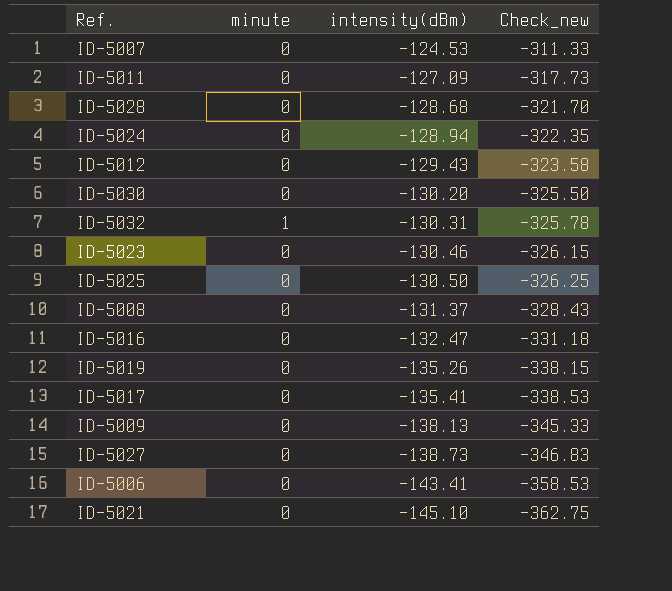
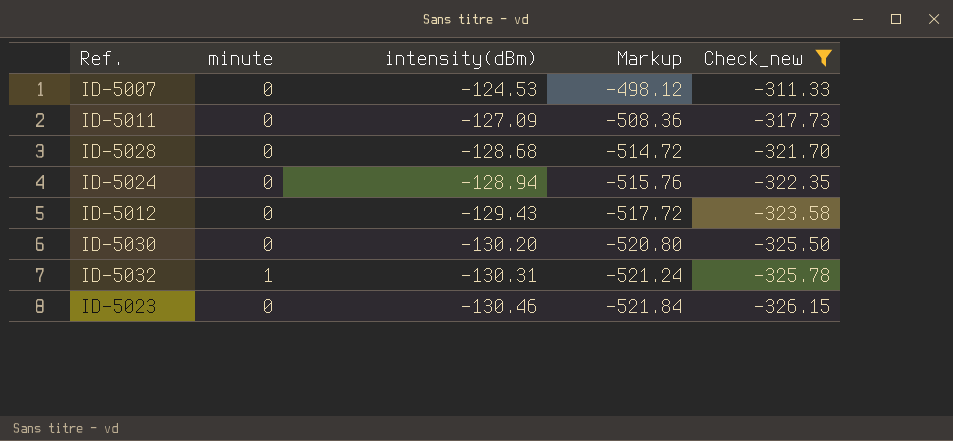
filter: none -> Check_new >= -326.15
column Markup | formula: none -> [intensity(dBm)] * 4

